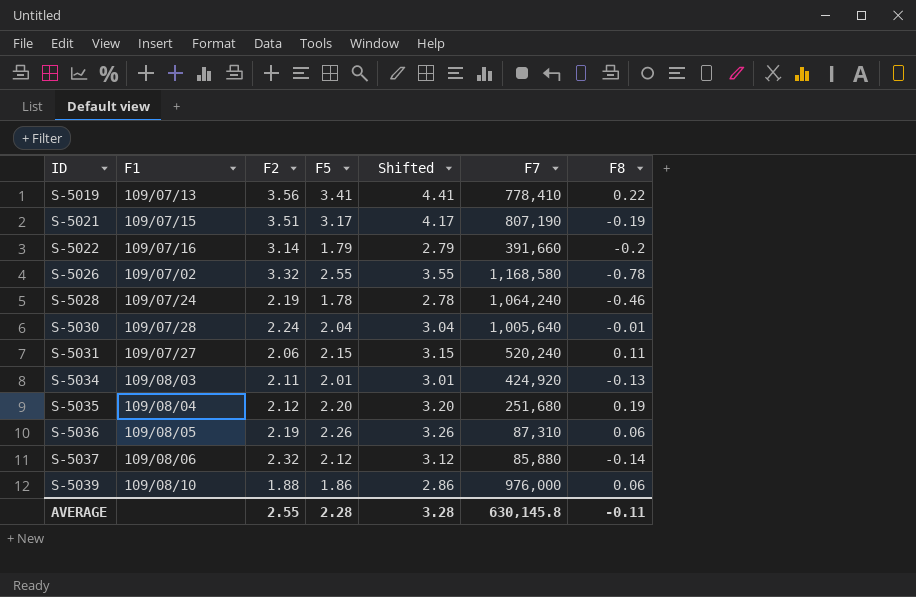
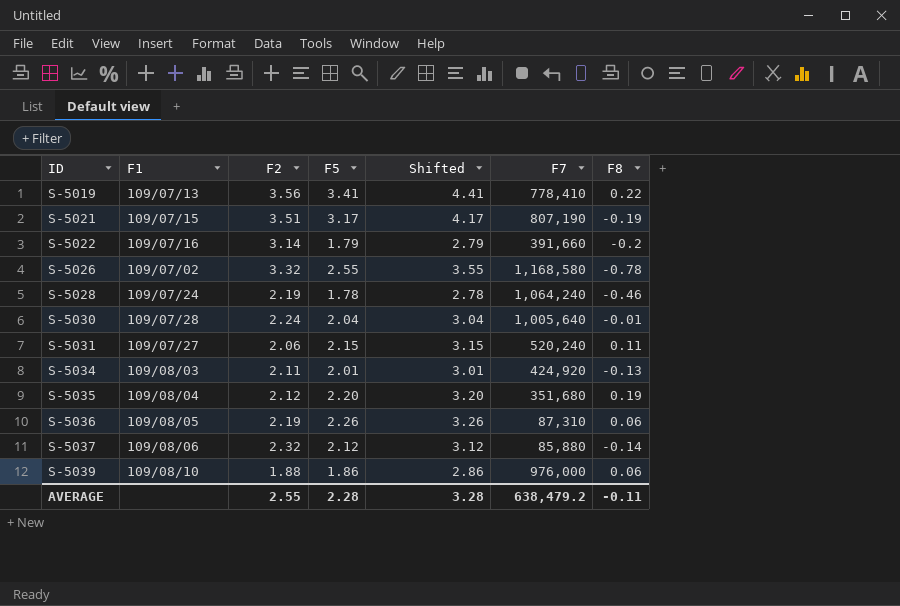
S-5035 | F7: 251,680 -> 351,680
AVERAGE | F7: 630,145.8 -> 638,479.2

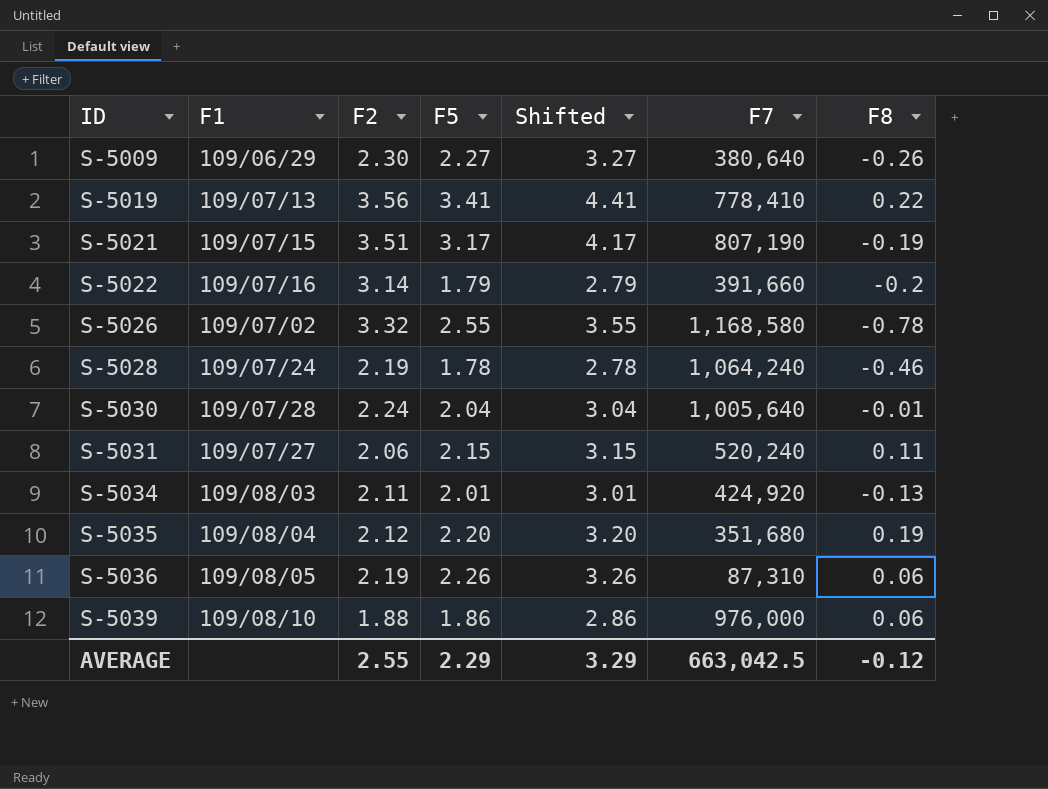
row S-5037: 109/08/06 | 2.32 | 2.12 | 3.12 | 85,880 | -0.14 -> none
row S-5009: none -> 109/06/29 | 2.30 | 2.27 | 3.27 | 380,640 | -0.26
AVERAGE | F5: 2.28 -> 2.29
AVERAGE | Shifted: 3.28 -> 3.29
AVERAGE | F7: 638,479.2 -> 663,042.5
AVERAGE | F8: -0.11 -> -0.12

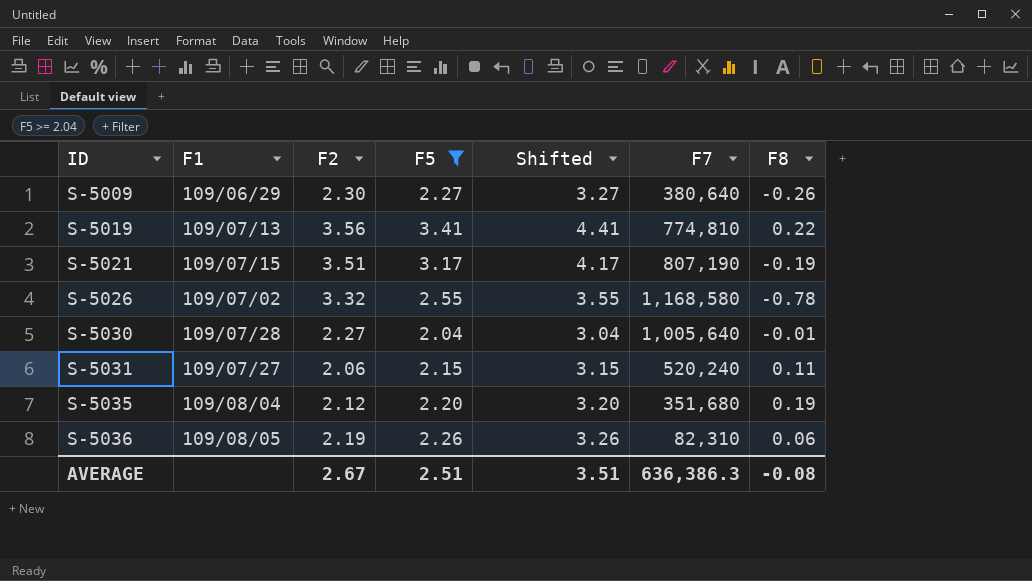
filter: none -> F5 >= 2.04
S-5019 | F7: 778,410 -> 774,810
S-5030 | F2: 2.24 -> 2.27
S-5036 | F7: 87,310 -> 82,310
AVERAGE | F2: 2.55 -> 2.67
AVERAGE | F5: 2.29 -> 2.51
AVERAGE | Shifted: 3.29 -> 3.51
AVERAGE | F7: 663,042.5 -> 636,386.3
AVERAGE | F8: -0.12 -> -0.08

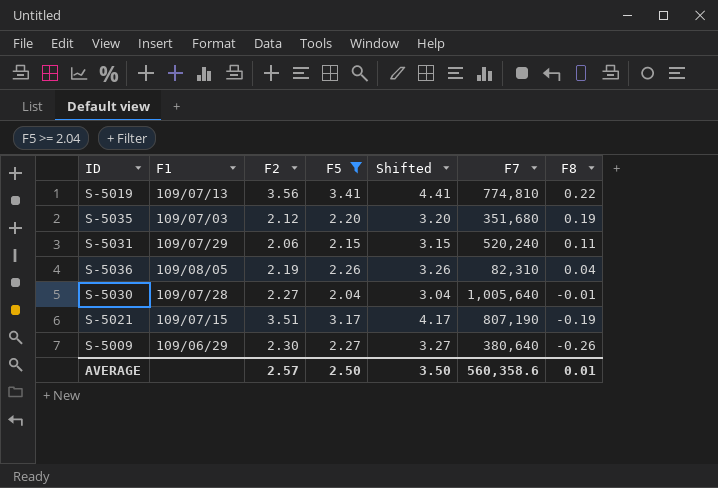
row order: ID ascending -> F8 descending
row S-5026: 109/07/02 | 3.32 | 2.55 | 3.55 | 1,168,580 | -0.78 -> none
S-5035 | F1: 109/08/04 -> 109/07/03
S-5031 | F1: 109/07/27 -> 109/07/29
S-5036 | F8: 0.06 -> 0.04
AVERAGE | F2: 2.67 -> 2.57
AVERAGE | F5: 2.51 -> 2.50
AVERAGE | Shifted: 3.51 -> 3.50
AVERAGE | F7: 636,386.3 -> 560,358.6
AVERAGE | F8: -0.08 -> 0.01

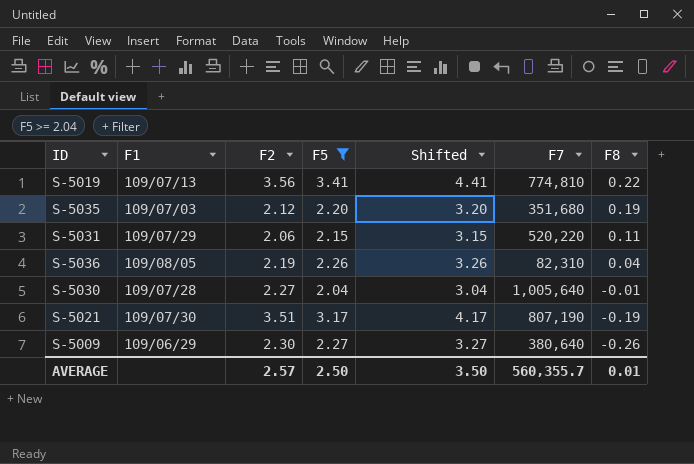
S-5031 | F7: 520,240 -> 520,220
S-5021 | F1: 109/07/15 -> 109/07/30
AVERAGE | F7: 560,358.6 -> 560,355.7

